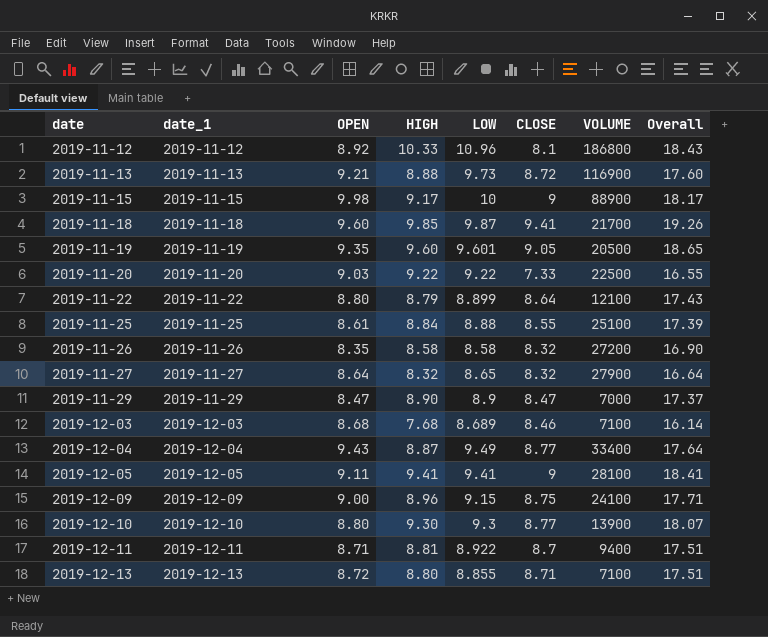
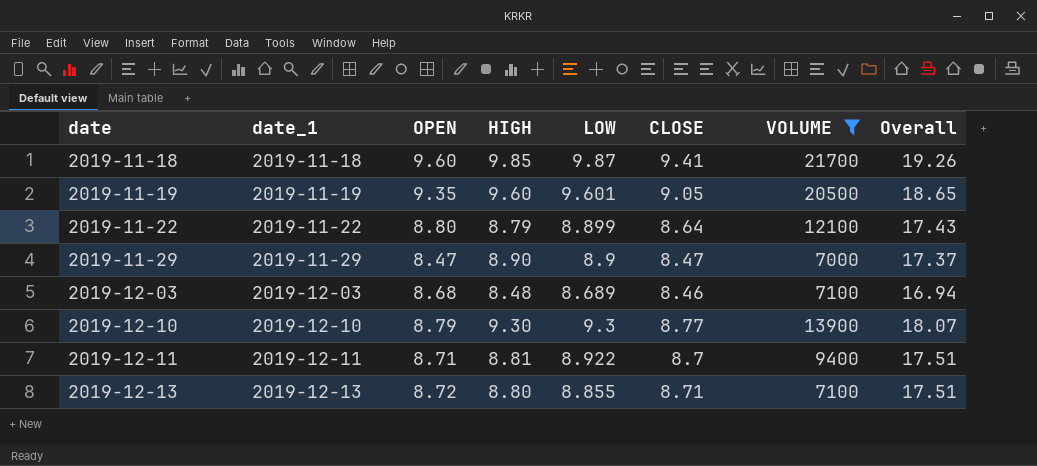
filter: none -> VOLUME <= 21700
2019-12-03 | HIGH: 7.68 -> 8.48
2019-12-03 | Overall: 16.14 -> 16.94
2019-12-10 | OPEN: 8.80 -> 8.79

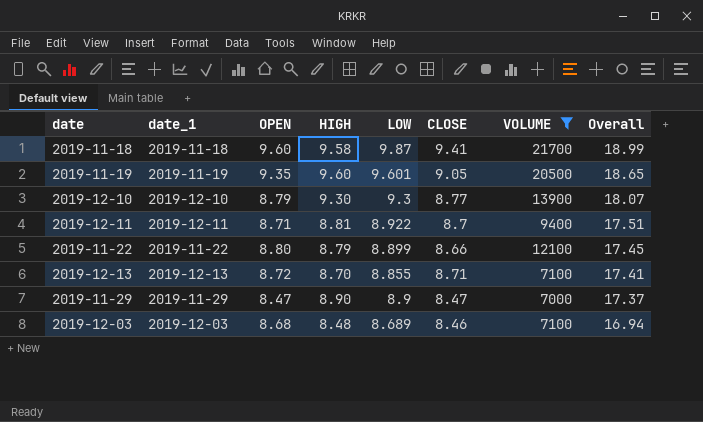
row order: date ascending -> Overall descending
2019-11-18 | HIGH: 9.85 -> 9.58
2019-11-18 | Overall: 19.26 -> 18.99
2019-11-22 | CLOSE: 8.64 -> 8.66
2019-11-22 | Overall: 17.43 -> 17.45
2019-12-13 | HIGH: 8.80 -> 8.70
2019-12-13 | Overall: 17.51 -> 17.41

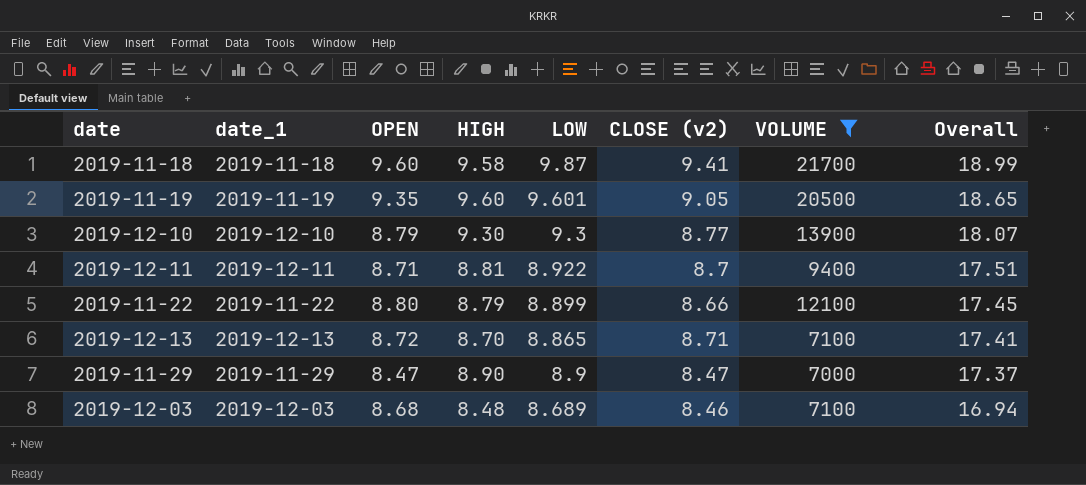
column name: CLOSE -> CLOSE (v2)
2019-12-13 | LOW: 8.855 -> 8.865

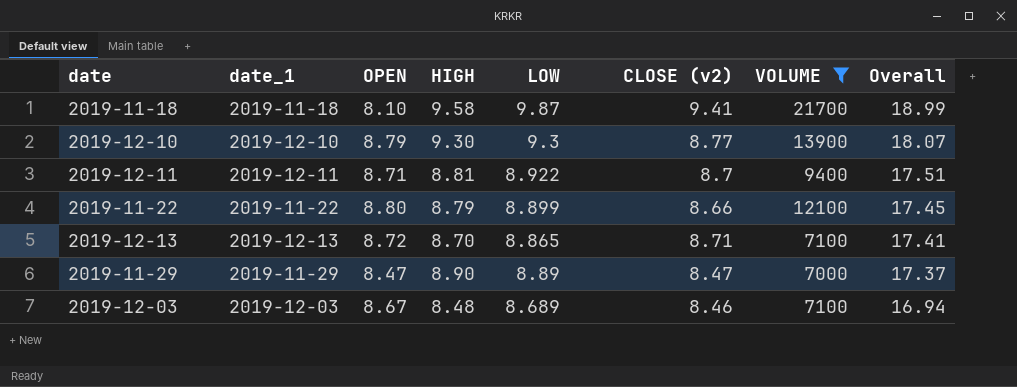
row 2019-11-19: 2019-11-19 | 9.35 | 9.60 | 9.601 | 9.05 | 20500 | 18.65 -> none
2019-11-18 | OPEN: 9.60 -> 8.10
2019-11-29 | LOW: 8.9 -> 8.89
2019-12-03 | OPEN: 8.68 -> 8.67

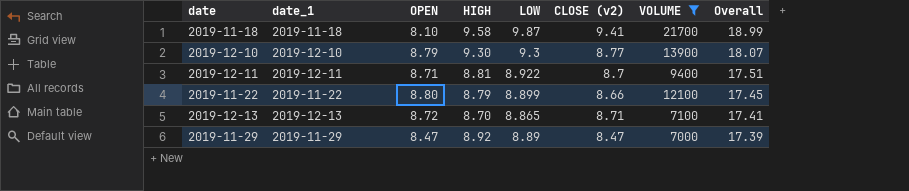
row 2019-12-03: 2019-12-03 | 8.67 | 8.48 | 8.689 | 8.46 | 7100 | 16.94 -> none
2019-11-29 | HIGH: 8.90 -> 8.92
2019-11-29 | Overall: 17.37 -> 17.39

